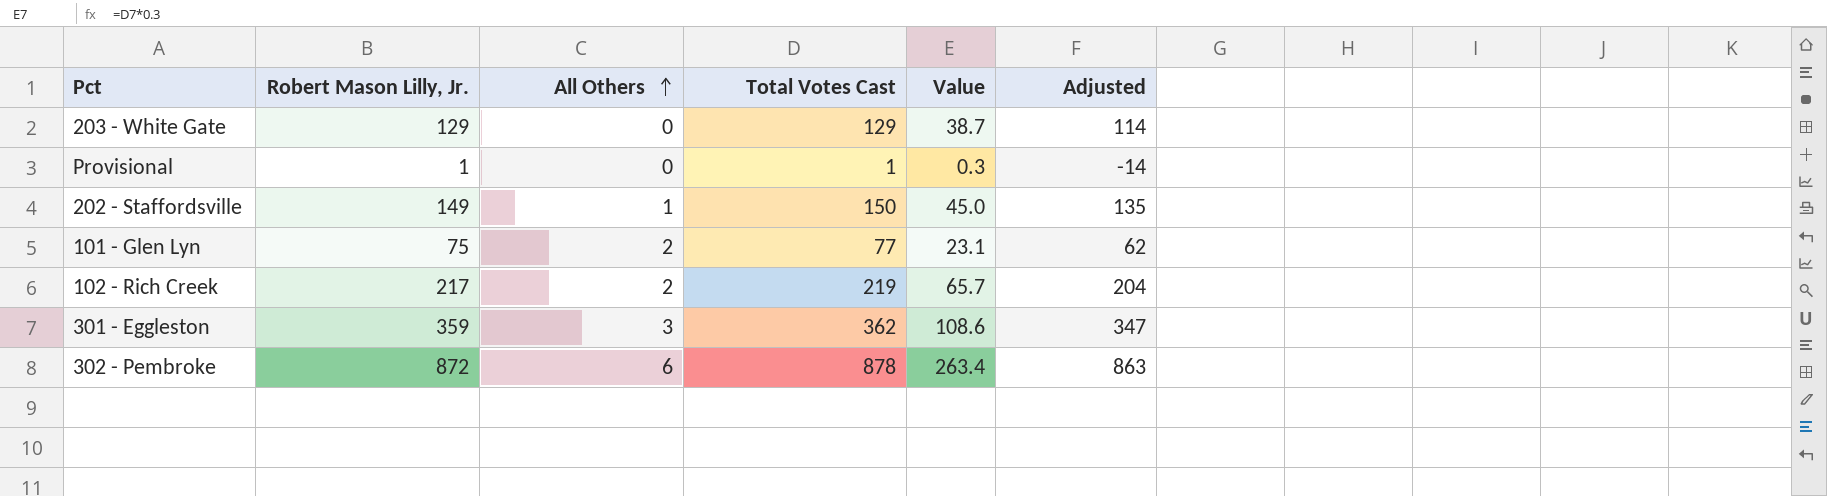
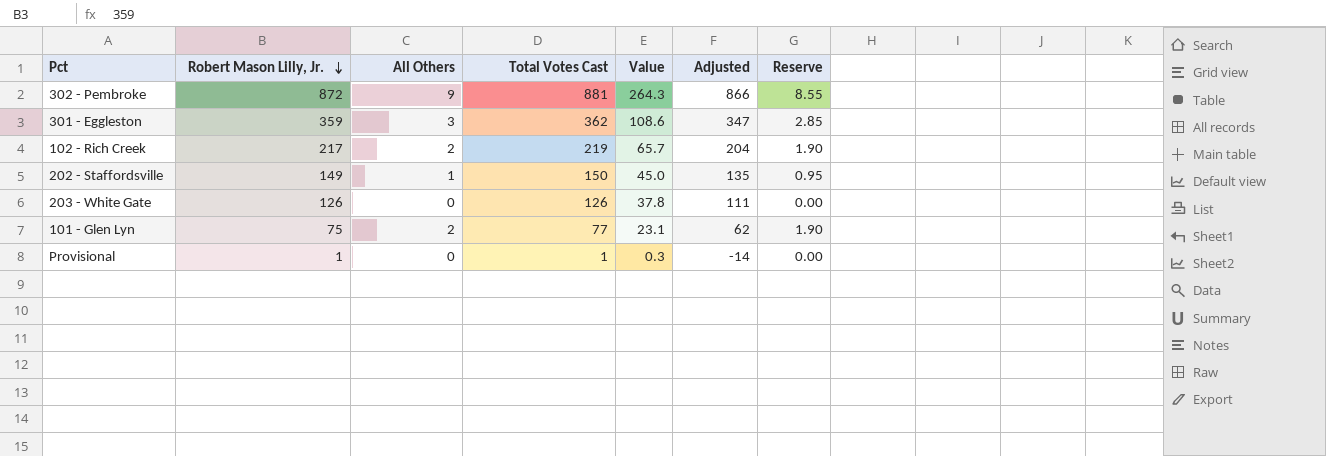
row order: All Others ascending -> Robert Mason Lilly, Jr. descending
column Reserve | formula: none -> [All Others] * 0.95
302 - Pembroke | All Others: 6 -> 9
302 - Pembroke | Total Votes Cast: 878 -> 881
302 - Pembroke | Value: 263.4 -> 264.3
302 - Pembroke | Adjusted: 863 -> 866
203 - White Gate | Robert Mason Lilly, Jr.: 129 -> 126
203 - White Gate | Total Votes Cast: 129 -> 126
203 - White Gate | Value: 38.7 -> 37.8
203 - White Gate | Adjusted: 114 -> 111

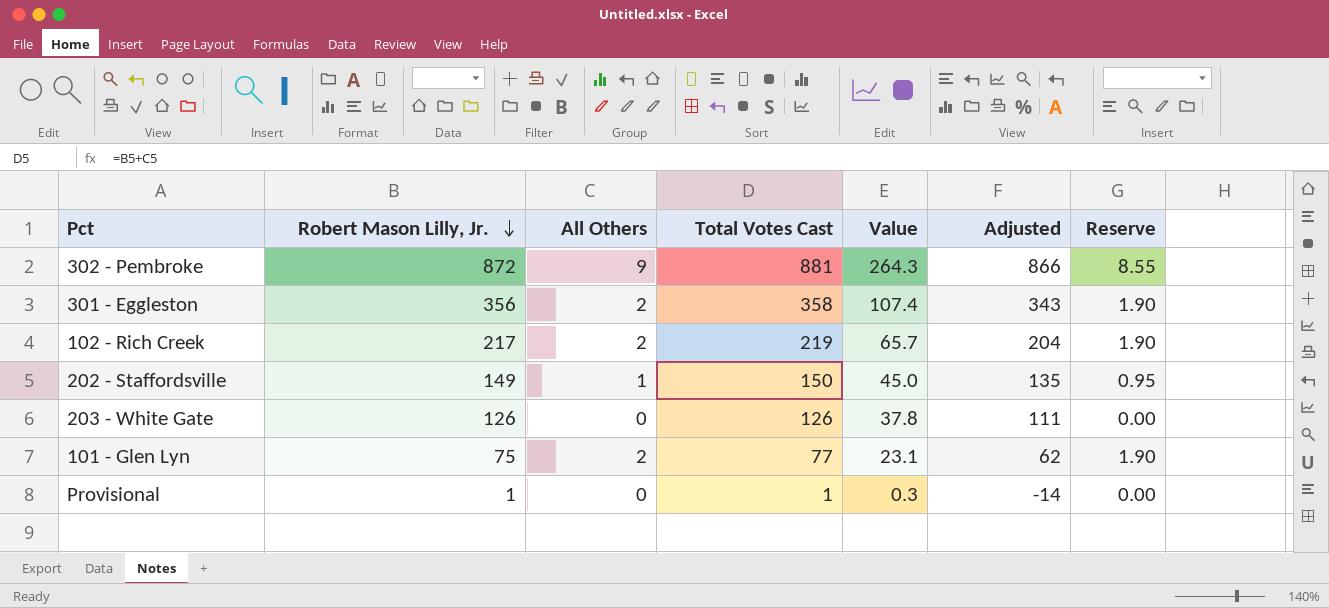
301 - Eggleston | Robert Mason Lilly, Jr.: 359 -> 356
301 - Eggleston | All Others: 3 -> 2
301 - Eggleston | Total Votes Cast: 362 -> 358
301 - Eggleston | Value: 108.6 -> 107.4
301 - Eggleston | Adjusted: 347 -> 343
301 - Eggleston | Reserve: 2.85 -> 1.90

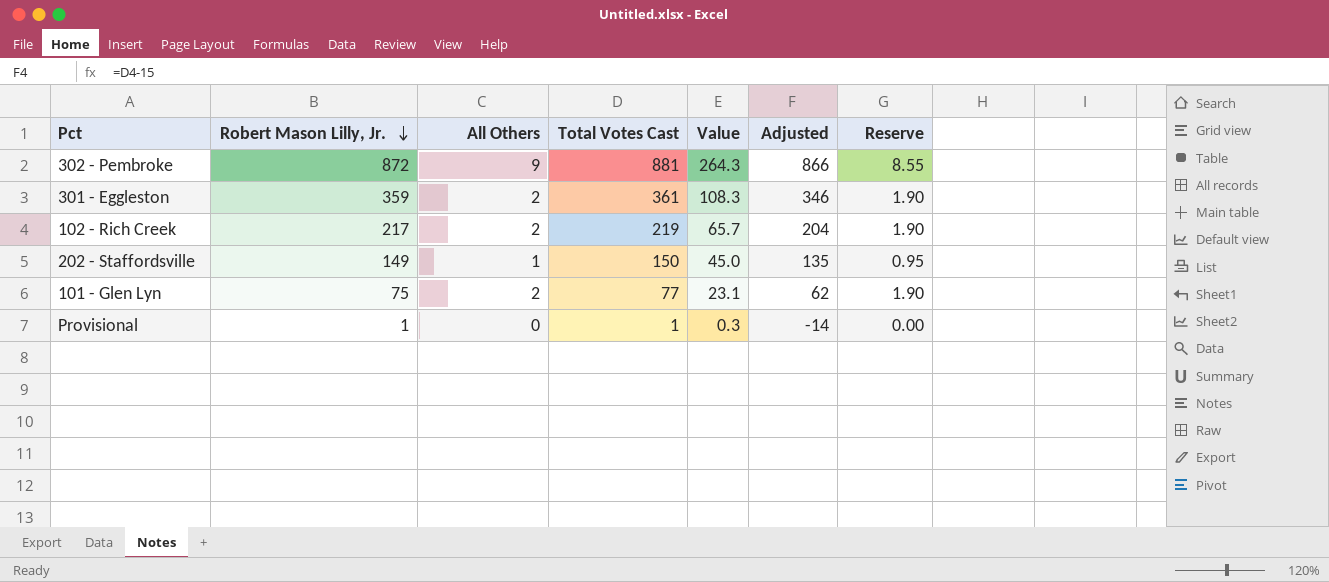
row 203 - White Gate: 126 | 0 | 126 | 37.8 | 111 | 0.00 -> none
301 - Eggleston | Robert Mason Lilly, Jr.: 356 -> 359
301 - Eggleston | Total Votes Cast: 358 -> 361
301 - Eggleston | Value: 107.4 -> 108.3
301 - Eggleston | Adjusted: 343 -> 346

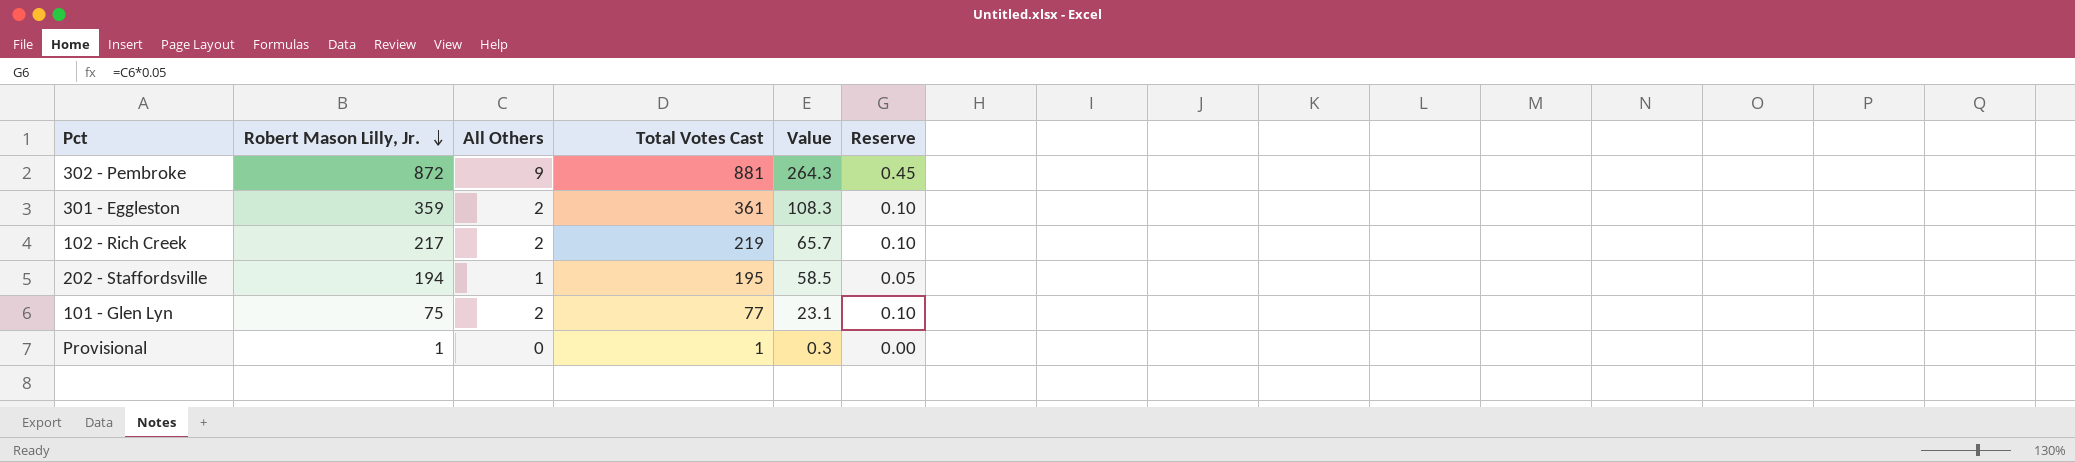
column Adjusted | formula: [Total Votes Cast] - 15 -> none
column Reserve | formula: [All Others] * 0.95 -> [All Others] * 0.05
202 - Staffordsville | Robert Mason Lilly, Jr.: 149 -> 194
202 - Staffordsville | Total Votes Cast: 150 -> 195
202 - Staffordsville | Value: 45.0 -> 58.5

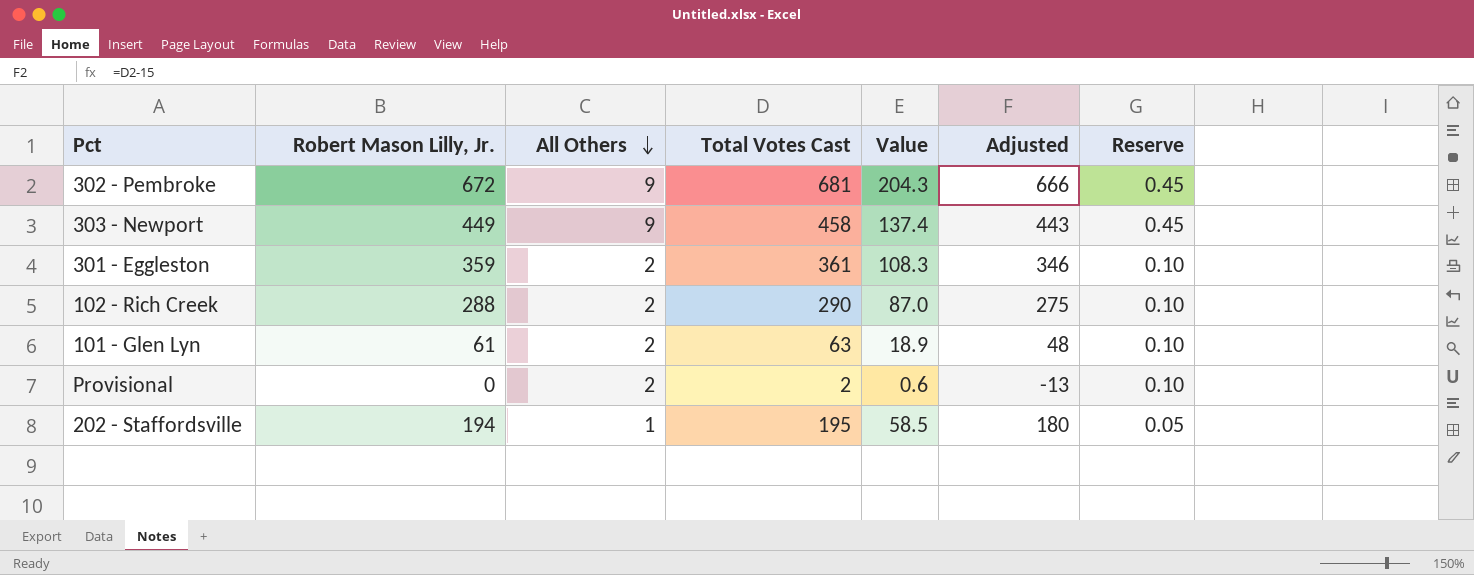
row order: Robert Mason Lilly, Jr. descending -> All Others descending
column Adjusted | formula: none -> [Total Votes Cast] - 15
302 - Pembroke | Robert Mason Lilly, Jr.: 872 -> 672
302 - Pembroke | Total Votes Cast: 881 -> 681
302 - Pembroke | Value: 264.3 -> 204.3
row 303 - Newport: none -> 449 | 9 | 458 | 137.4 | 443 | 0.45
102 - Rich Creek | Robert Mason Lilly, Jr.: 217 -> 288
102 - Rich Creek | Total Votes Cast: 219 -> 290
102 - Rich Creek | Value: 65.7 -> 87.0
101 - Glen Lyn | Robert Mason Lilly, Jr.: 75 -> 61
101 - Glen Lyn | Total Votes Cast: 77 -> 63
101 - Glen Lyn | Value: 23.1 -> 18.9
Provisional | Robert Mason Lilly, Jr.: 1 -> 0
Provisional | All Others: 0 -> 2
Provisional | Total Votes Cast: 1 -> 2
Provisional | Value: 0.3 -> 0.6
Provisional | Reserve: 0.00 -> 0.10

